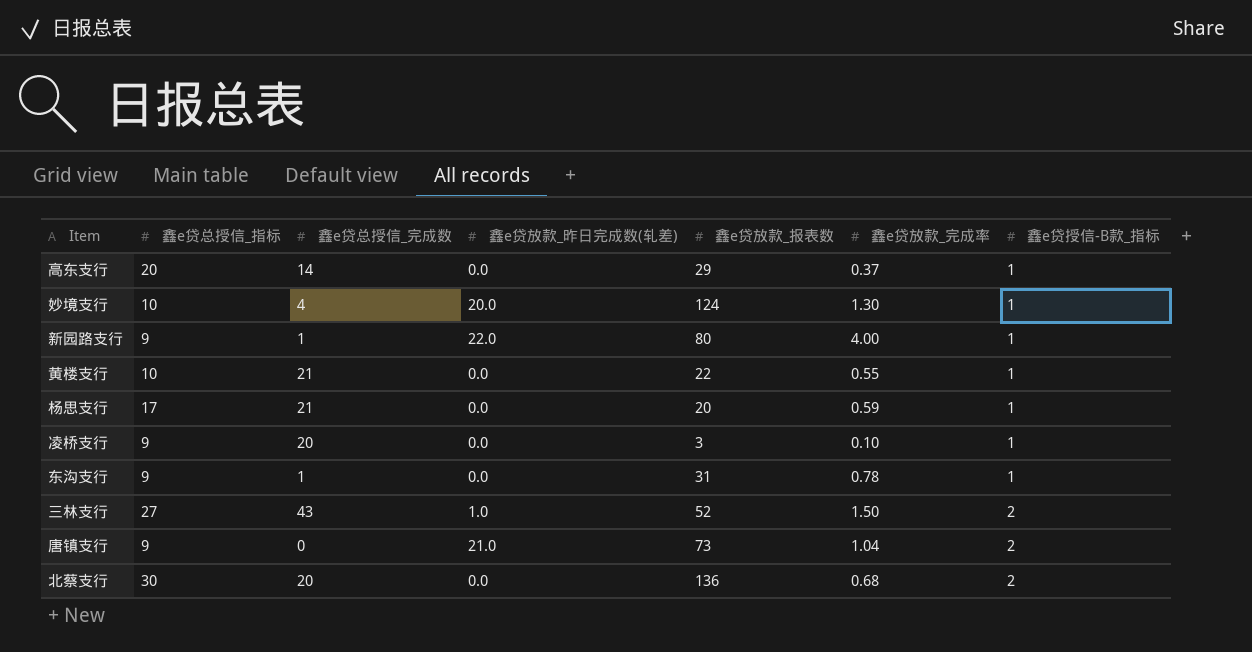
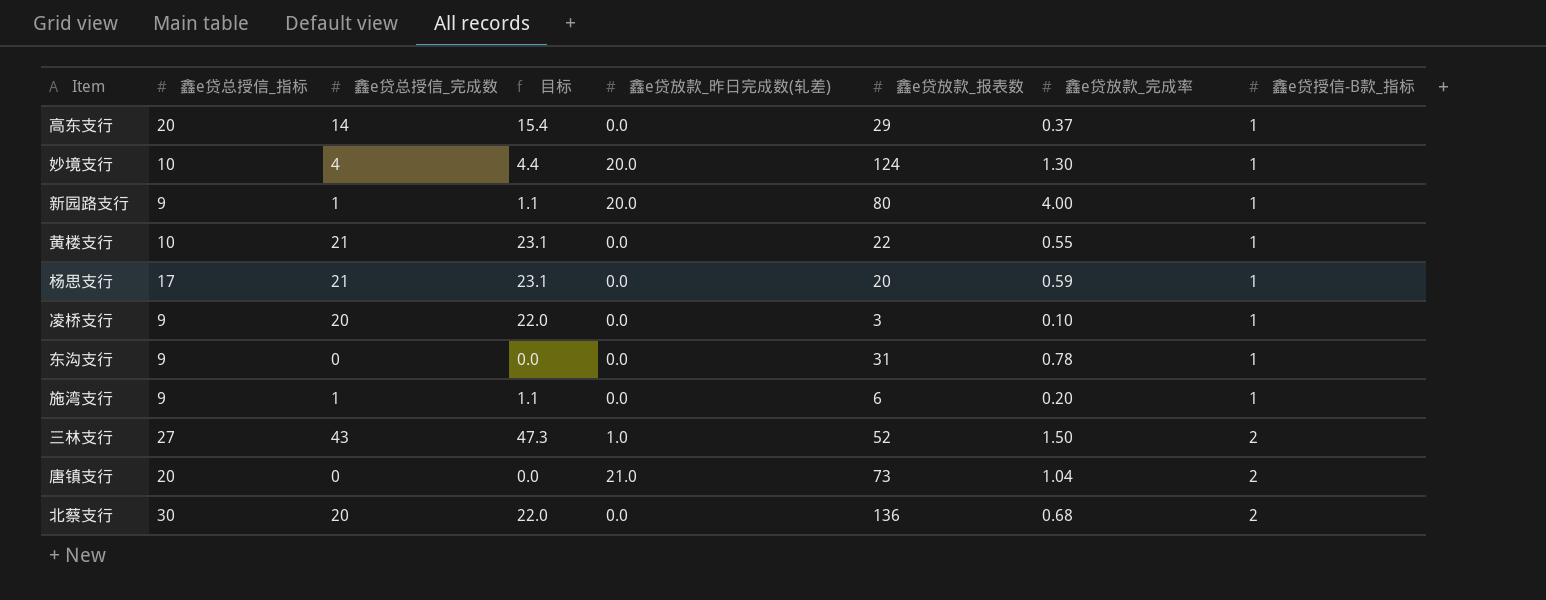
column 目标 | formula: none -> [鑫e贷总授信_完成数] * 1.1
新园路支行 | 鑫e贷放款_昨日完成数(轧差): 22.0 -> 20.0
东沟支行 | 鑫e贷总授信_完成数: 1 -> 0
row 施湾支行: none -> 9 | 1 | 1.1 | 0.0 | 6 | 0.20 | 1
唐镇支行 | 鑫e贷总授信_指标: 9 -> 20

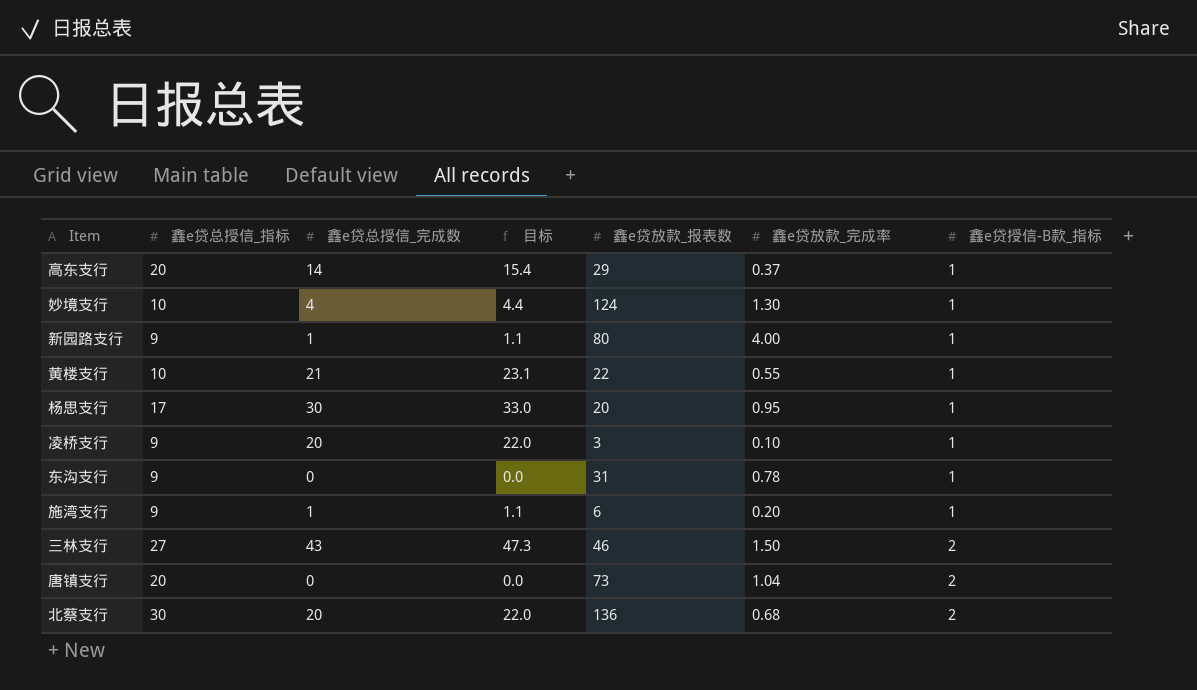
column 鑫e贷放款_昨日完成数(轧差) | position: 5 -> none
杨思支行 | 鑫e贷总授信_完成数: 21 -> 30
杨思支行 | 目标: 23.1 -> 33.0
杨思支行 | 鑫e贷放款_完成率: 0.59 -> 0.95
三林支行 | 鑫e贷放款_报表数: 52 -> 46

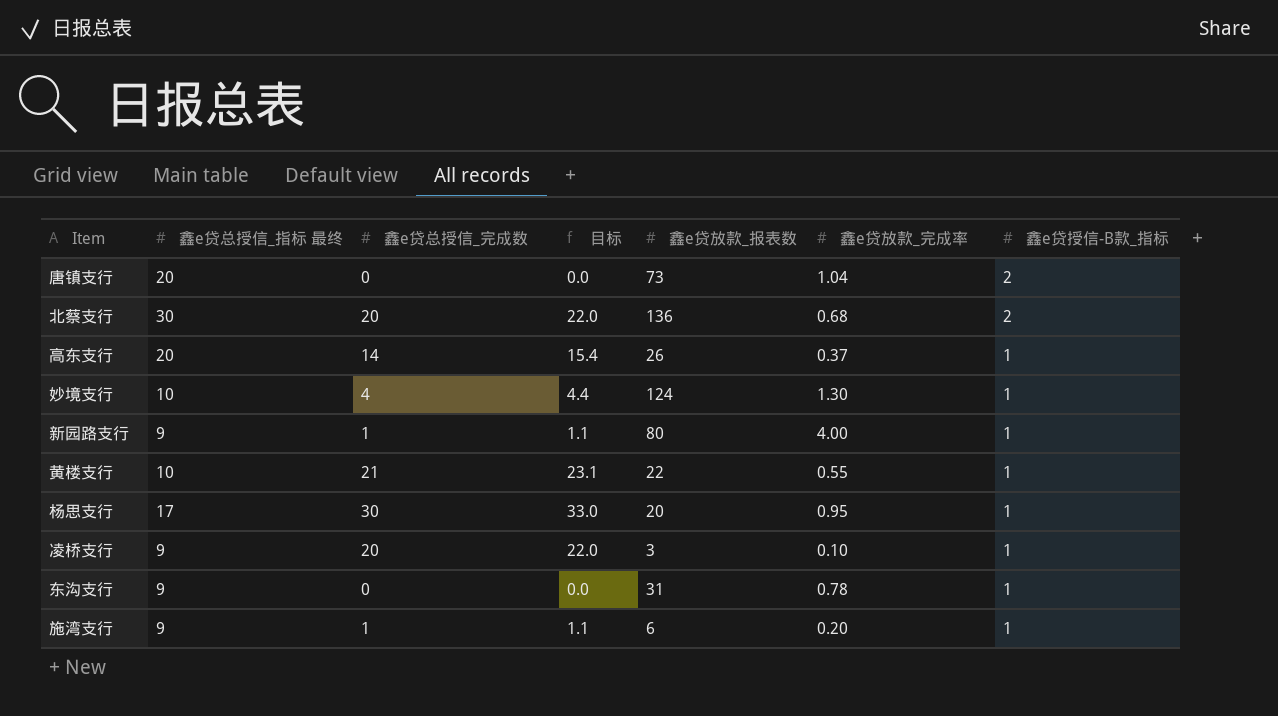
row order: 鑫e贷授信-B款_指标 ascending -> 鑫e贷授信-B款_指标 descending
column name: 鑫e贷总授信_指标 -> 鑫e贷总授信_指标 最终
row 三林支行: 27 | 43 | 47.3 | 46 | 1.50 | 2 -> none
高东支行 | 鑫e贷放款_报表数: 29 -> 26

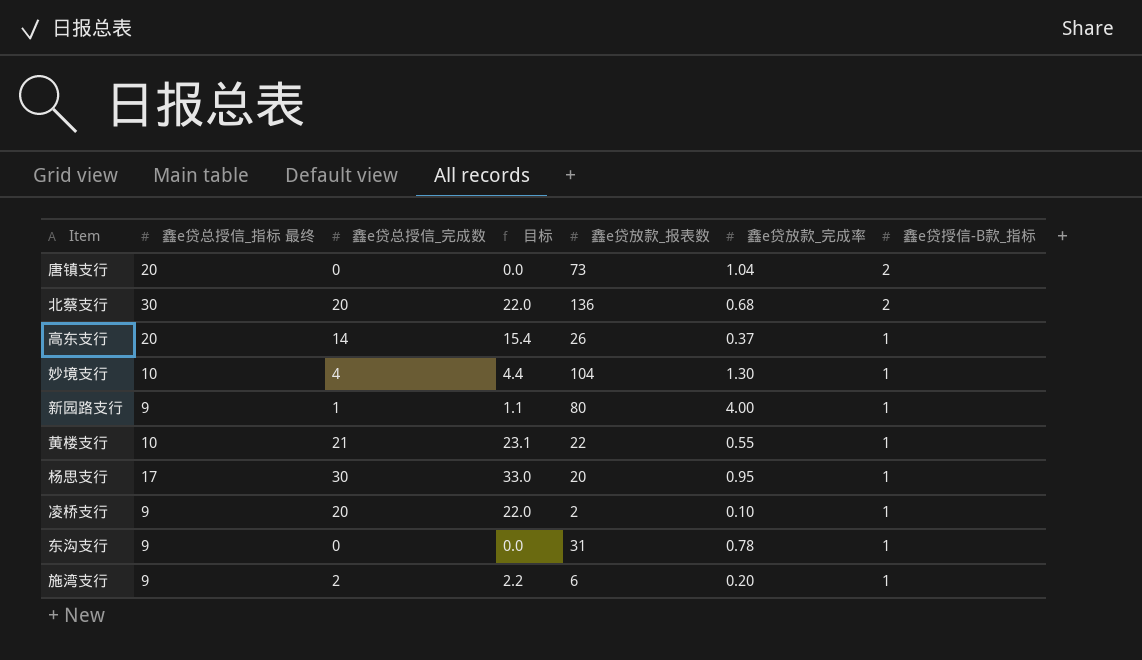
妙境支行 | 鑫e贷放款_报表数: 124 -> 104
凌桥支行 | 鑫e贷放款_报表数: 3 -> 2
施湾支行 | 鑫e贷总授信_完成数: 1 -> 2
施湾支行 | 目标: 1.1 -> 2.2

